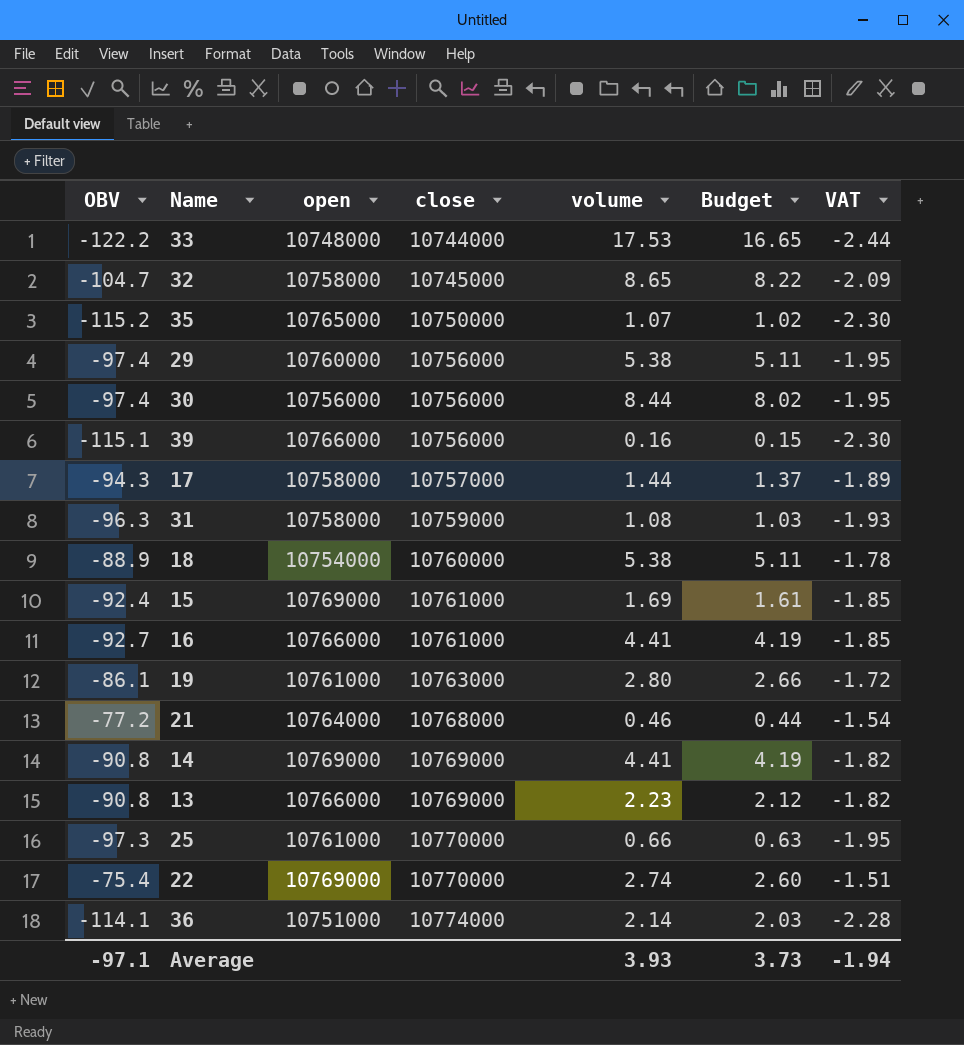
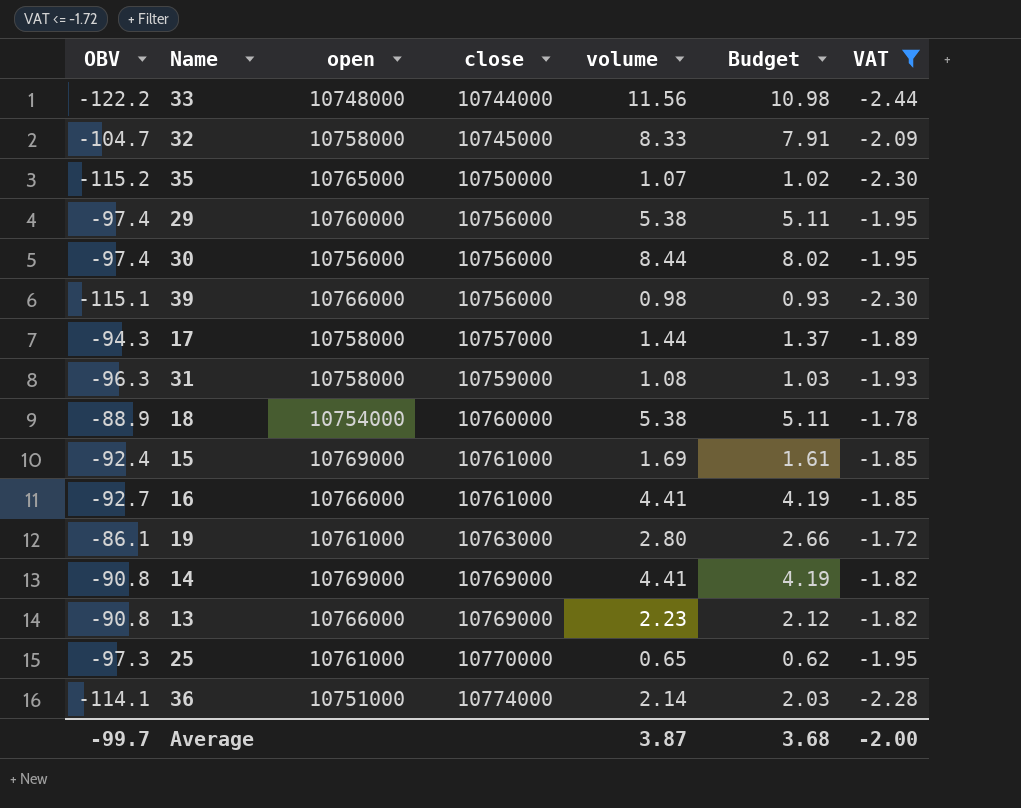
filter: none -> VAT <= -1.72
33 | volume: 17.53 -> 11.56
33 | Budget: 16.65 -> 10.98
32 | volume: 8.65 -> 8.33
32 | Budget: 8.22 -> 7.91
39 | volume: 0.16 -> 0.98
39 | Budget: 0.15 -> 0.93
25 | volume: 0.66 -> 0.65
25 | Budget: 0.63 -> 0.62
Average | OBV: -97.1 -> -99.7
Average | volume: 3.93 -> 3.87
Average | Budget: 3.73 -> 3.68
Average | VAT: -1.94 -> -2.00

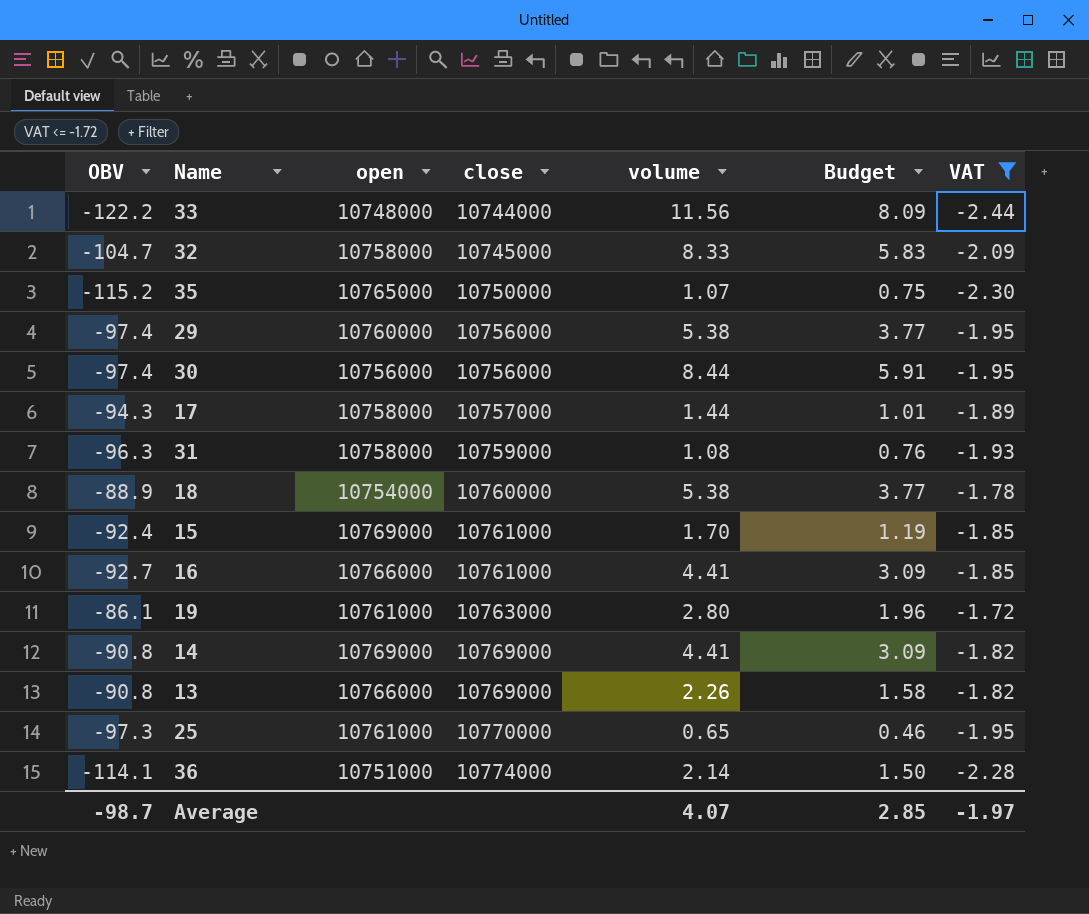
column Budget | formula: [volume] * 0.95 -> [volume] * 0.7
row 39: -115.1 | 10766000 | 10756000 | 0.98 | 0.93 | -2.30 -> none
15 | volume: 1.69 -> 1.70
13 | volume: 2.23 -> 2.26
Average | OBV: -99.7 -> -98.7
Average | volume: 3.87 -> 4.07
Average | Budget: 3.68 -> 2.85
Average | VAT: -2.00 -> -1.97

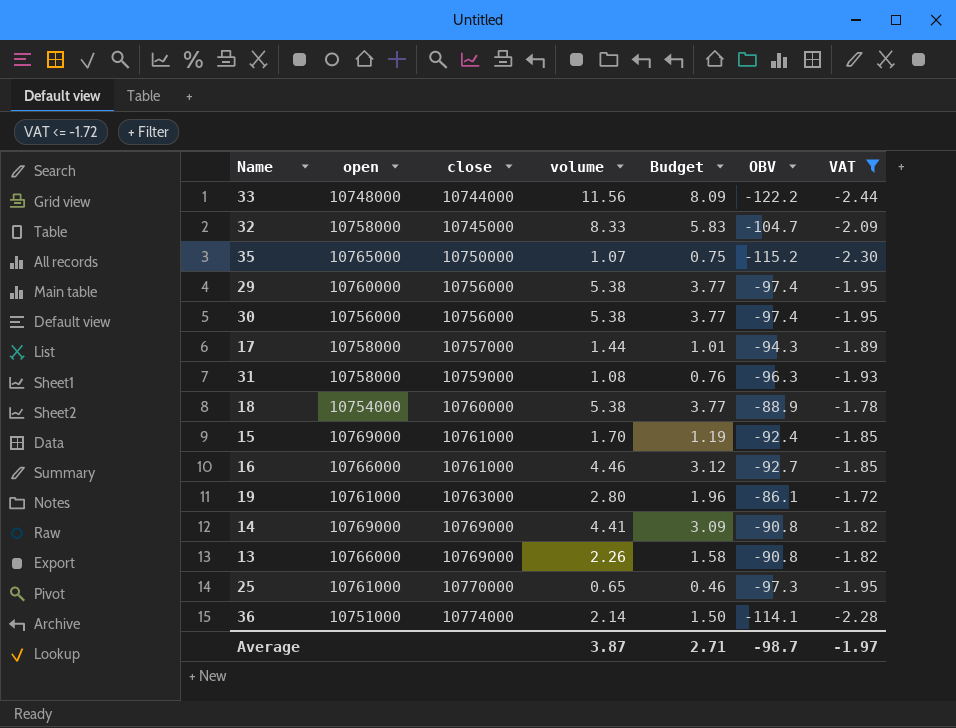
column OBV | position: 1 -> 6
30 | volume: 8.44 -> 5.38
30 | Budget: 5.91 -> 3.77
16 | volume: 4.41 -> 4.46
16 | Budget: 3.09 -> 3.12
Average | volume: 4.07 -> 3.87
Average | Budget: 2.85 -> 2.71

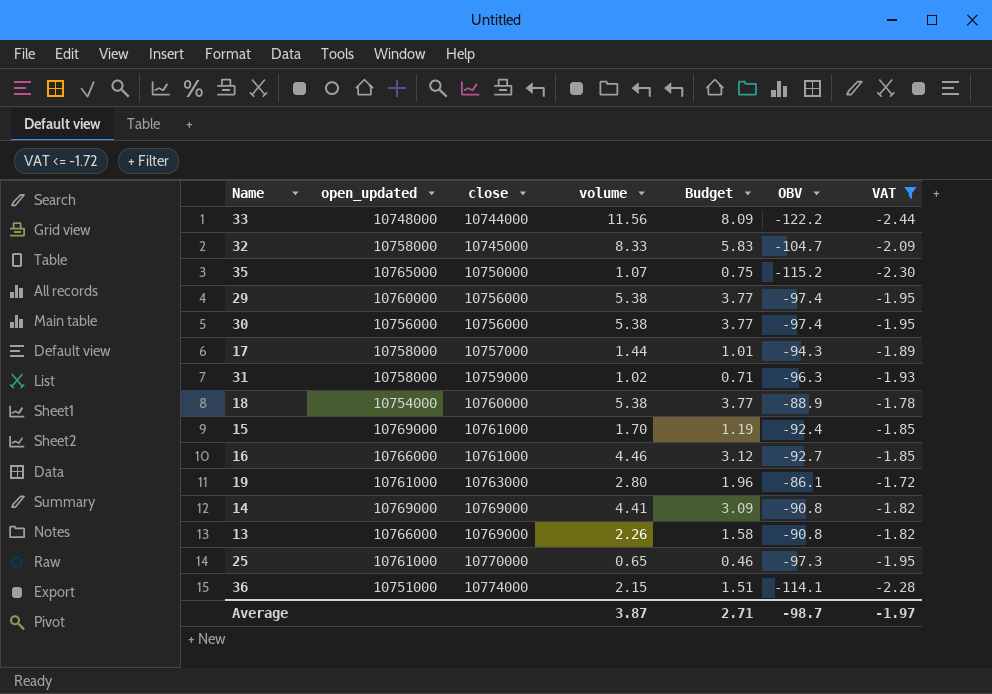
column name: open -> open_updated
31 | volume: 1.08 -> 1.02
31 | Budget: 0.76 -> 0.71
36 | volume: 2.14 -> 2.15
36 | Budget: 1.50 -> 1.51

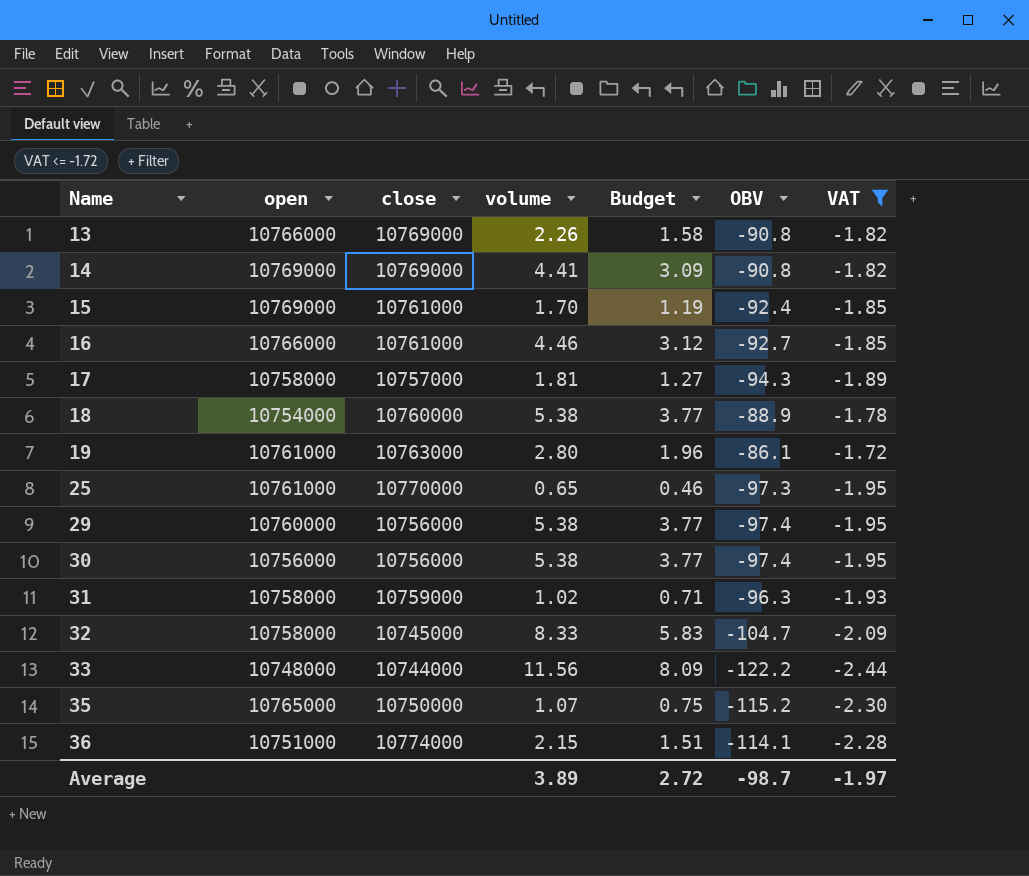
row order: close ascending -> Name ascending
column name: open_updated -> open
17 | volume: 1.44 -> 1.81
17 | Budget: 1.01 -> 1.27
Average | volume: 3.87 -> 3.89
Average | Budget: 2.71 -> 2.72

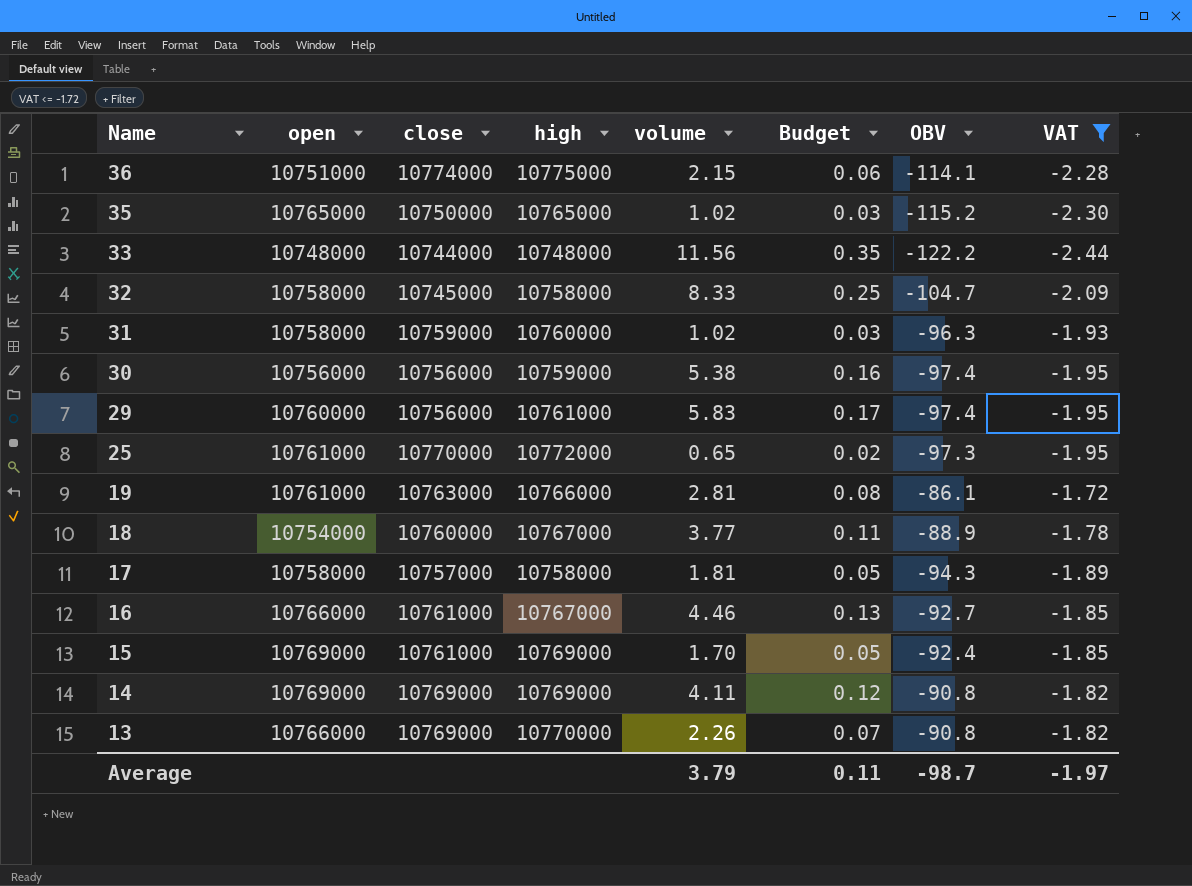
row order: Name ascending -> Name descending
column high | position: none -> 4
column Budget | formula: [volume] * 0.7 -> [volume] * 0.03
35 | volume: 1.07 -> 1.02
29 | volume: 5.38 -> 5.83
19 | volume: 2.80 -> 2.81
18 | volume: 5.38 -> 3.77
14 | volume: 4.41 -> 4.11
Average | volume: 3.89 -> 3.79
Average | Budget: 2.72 -> 0.11

